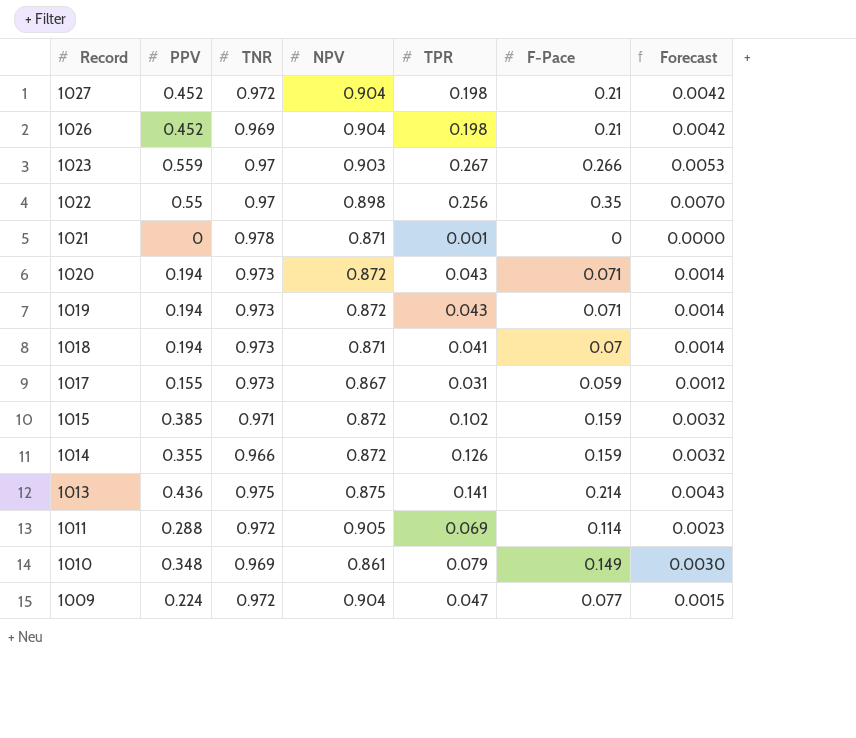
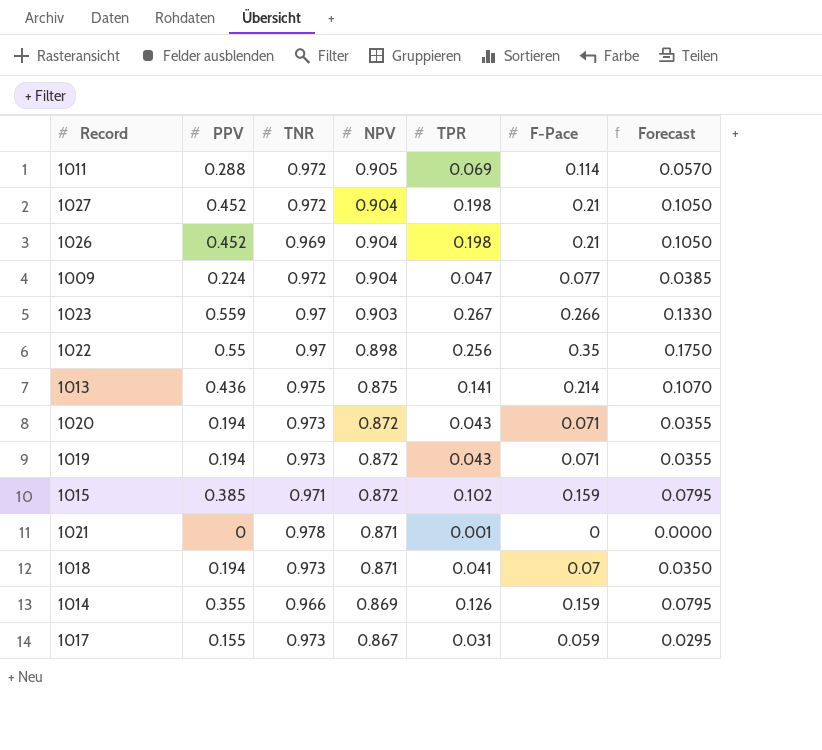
row order: Record descending -> NPV descending
column Forecast | formula: [F-Pace] * 0.02 -> [F-Pace] * 0.5
row 1010: 0.348 | 0.969 | 0.861 | 0.079 | 0.149 | 0.0030 -> none
1014 | NPV: 0.872 -> 0.869

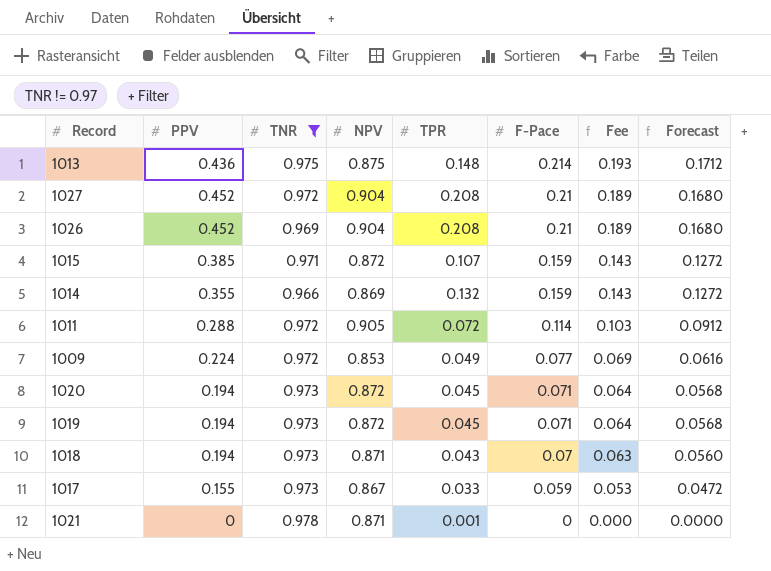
filter: none -> TNR != 0.97
row order: NPV descending -> F-Pace descending
column Fee | formula: none -> [F-Pace] * 0.9
column Forecast | formula: [F-Pace] * 0.5 -> [F-Pace] * 0.8
1013 | TPR: 0.141 -> 0.148
1027 | TPR: 0.198 -> 0.208
1026 | TPR: 0.198 -> 0.208
1015 | TPR: 0.102 -> 0.107
1014 | TPR: 0.126 -> 0.132
1011 | TPR: 0.069 -> 0.072
1009 | NPV: 0.904 -> 0.853
1009 | TPR: 0.047 -> 0.049
1020 | TPR: 0.043 -> 0.045
1019 | TPR: 0.043 -> 0.045
1018 | TPR: 0.041 -> 0.043
1017 | TPR: 0.031 -> 0.033

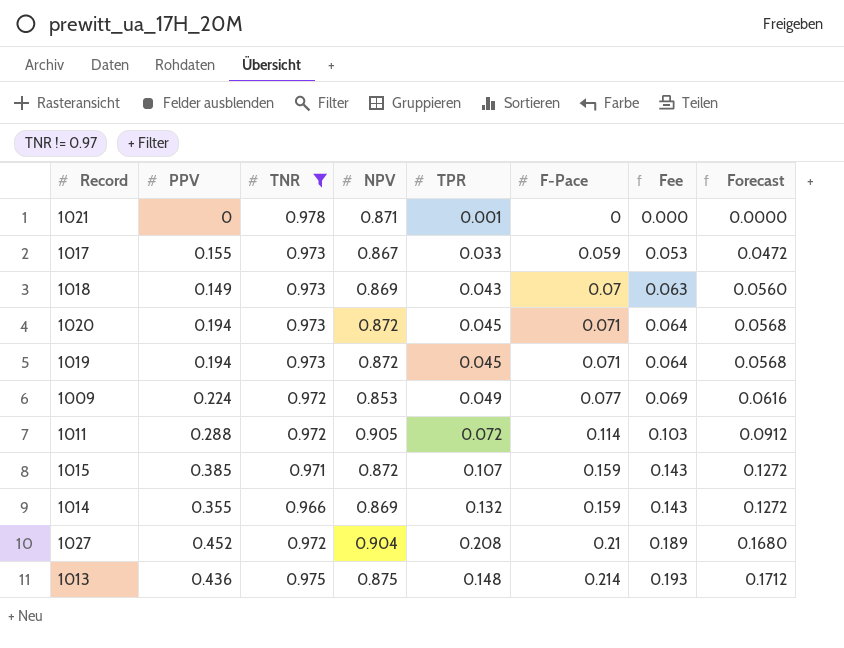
row order: F-Pace descending -> F-Pace ascending
row 1026: 0.452 | 0.969 | 0.904 | 0.208 | 0.21 | 0.189 | 0.1680 -> none
1018 | PPV: 0.194 -> 0.149
1018 | NPV: 0.871 -> 0.869

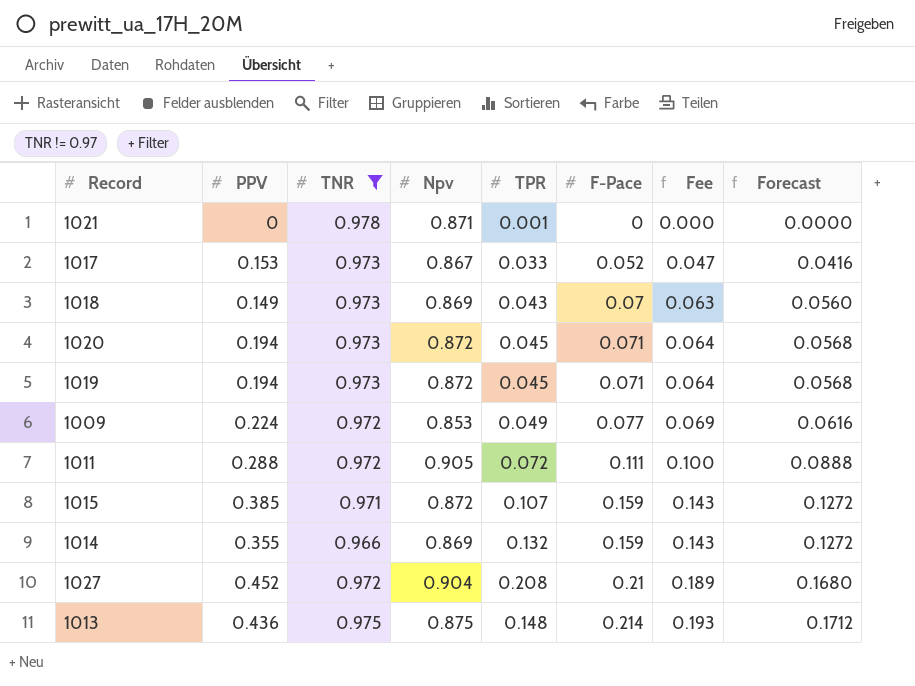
column name: NPV -> Npv
1017 | PPV: 0.155 -> 0.153
1017 | F-Pace: 0.059 -> 0.052
1017 | Fee: 0.053 -> 0.047
1017 | Forecast: 0.0472 -> 0.0416
1011 | F-Pace: 0.114 -> 0.111
1011 | Fee: 0.103 -> 0.100
1011 | Forecast: 0.0912 -> 0.0888

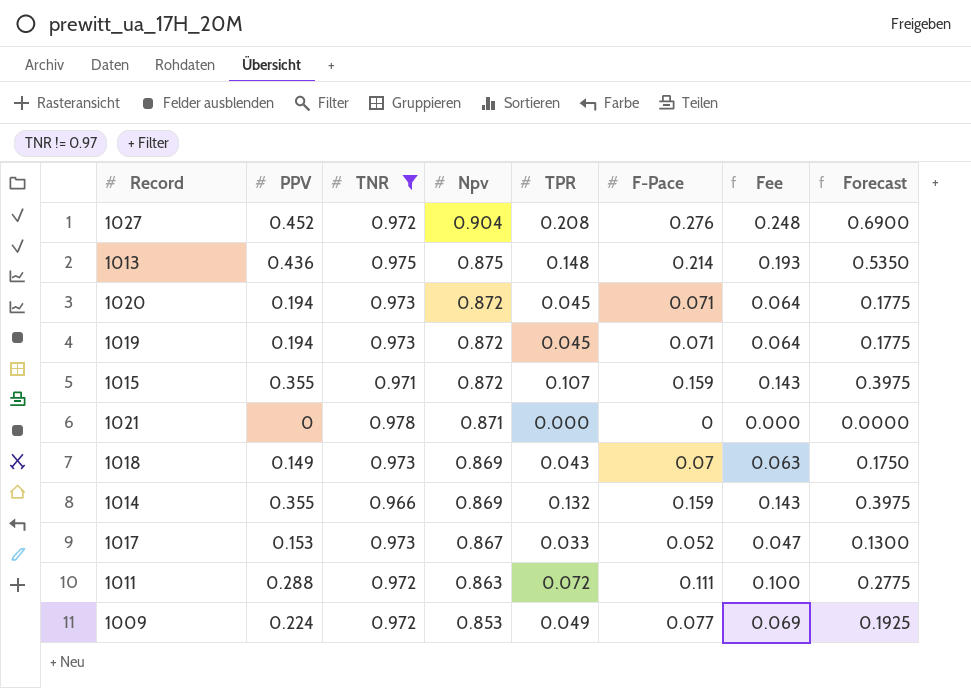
row order: F-Pace ascending -> Npv descending
column Forecast | formula: [F-Pace] * 0.8 -> [F-Pace] * 2.5
1027 | F-Pace: 0.21 -> 0.276
1027 | Fee: 0.189 -> 0.248
1015 | PPV: 0.385 -> 0.355
1021 | TPR: 0.001 -> 0.000
1011 | Npv: 0.905 -> 0.863

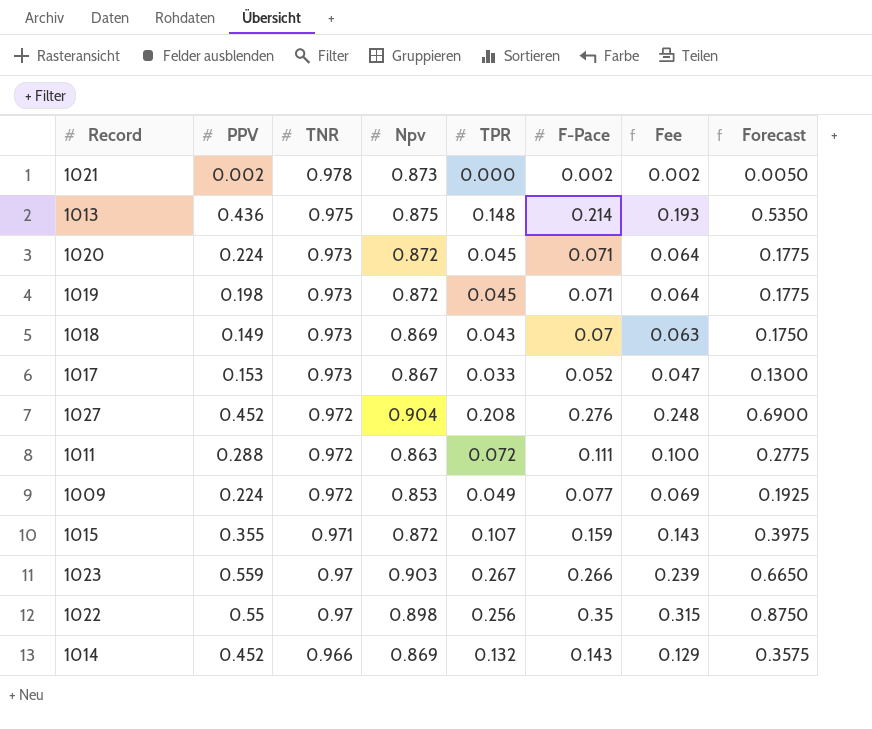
filter: TNR != 0.97 -> none
row order: Npv descending -> TNR descending
1021 | PPV: 0 -> 0.002
1021 | Npv: 0.871 -> 0.873
1021 | F-Pace: 0 -> 0.002
1021 | Fee: 0.000 -> 0.002
1021 | Forecast: 0.0000 -> 0.0050
1020 | PPV: 0.194 -> 0.224
1019 | PPV: 0.194 -> 0.198
1014 | PPV: 0.355 -> 0.452
1014 | F-Pace: 0.159 -> 0.143
1014 | Fee: 0.143 -> 0.129
1014 | Forecast: 0.3975 -> 0.3575

